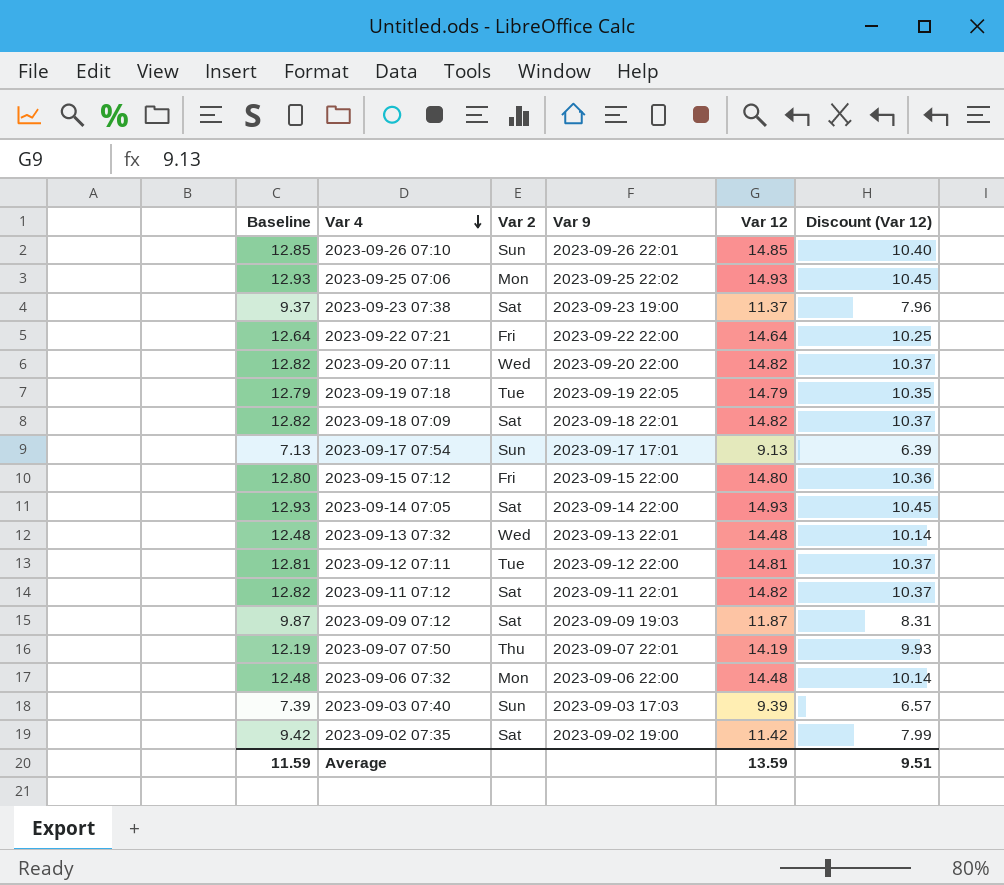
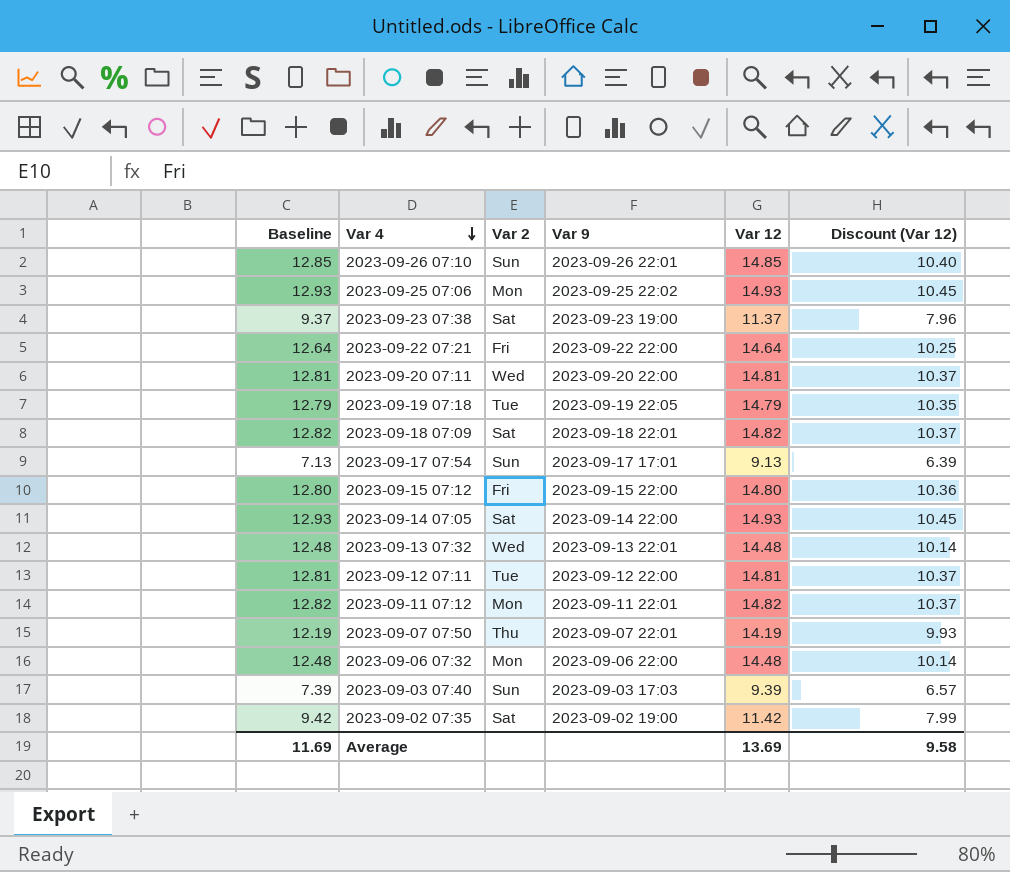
row 2023-09-09 07:12: 9.87 | Sat | 2023-09-09 19:03 | 11.87 | 8.31 -> none
2023-09-20 07:11 | Baseline: 12.82 -> 12.81
2023-09-20 07:11 | Var 12: 14.82 -> 14.81
2023-09-11 07:12 | Var 2: Sat -> Mon
Average | Baseline: 11.59 -> 11.69
Average | Var 12: 13.59 -> 13.69
Average | Discount (Var 12): 9.51 -> 9.58

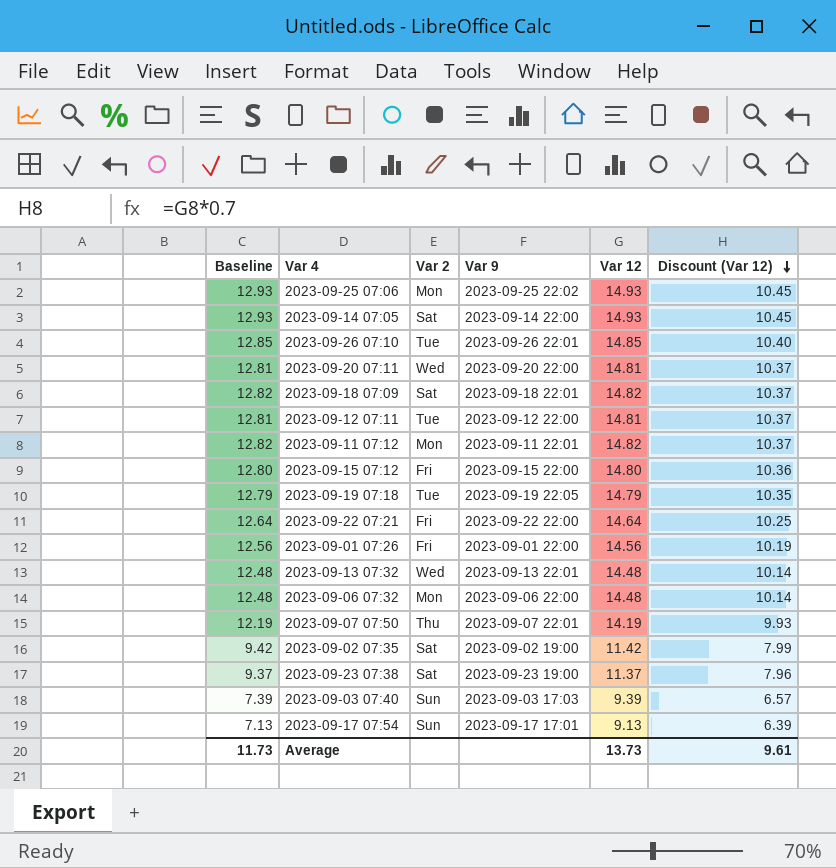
row order: Var 4 descending -> Discount (Var 12) descending
2023-09-26 07:10 | Var 2: Sun -> Tue
row 2023-09-01 07:26: none -> 12.56 | Fri | 2023-09-01 22:00 | 14.56 | 10.19
Average | Baseline: 11.69 -> 11.73
Average | Var 12: 13.69 -> 13.73
Average | Discount (Var 12): 9.58 -> 9.61

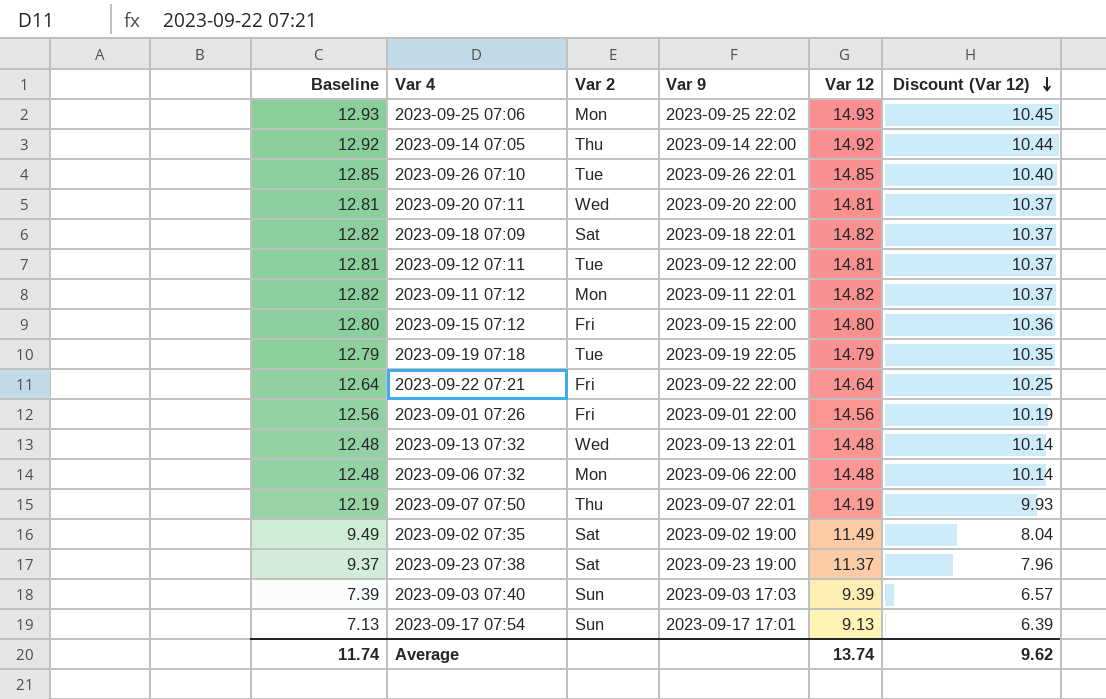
2023-09-14 07:05 | Baseline: 12.93 -> 12.92
2023-09-14 07:05 | Var 2: Sat -> Thu
2023-09-14 07:05 | Var 12: 14.93 -> 14.92
2023-09-14 07:05 | Discount (Var 12): 10.45 -> 10.44
2023-09-02 07:35 | Baseline: 9.42 -> 9.49
2023-09-02 07:35 | Var 12: 11.42 -> 11.49
2023-09-02 07:35 | Discount (Var 12): 7.99 -> 8.04
Average | Baseline: 11.73 -> 11.74
Average | Var 12: 13.73 -> 13.74
Average | Discount (Var 12): 9.61 -> 9.62

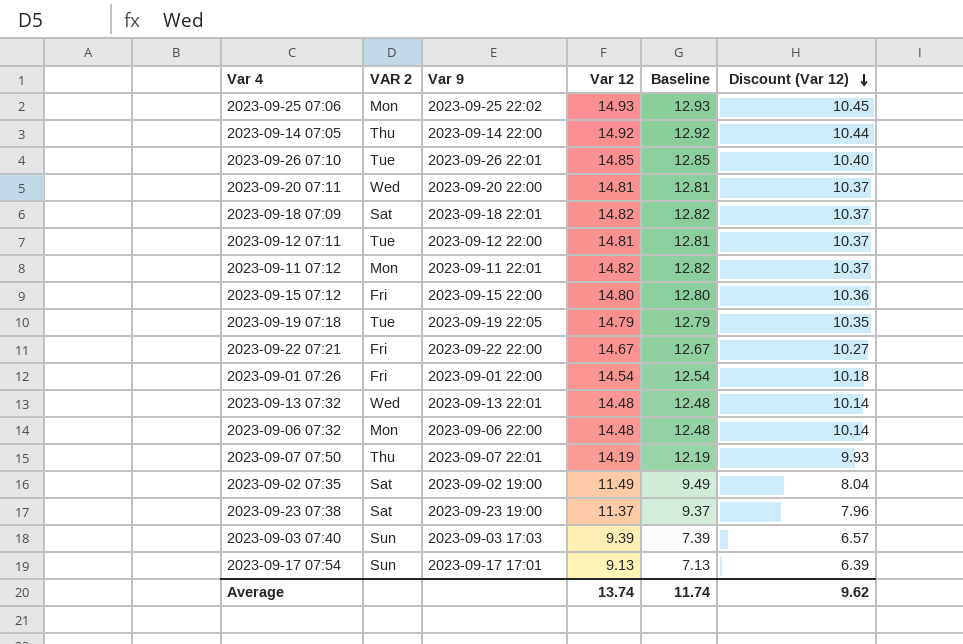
column name: Var 2 -> VAR 2
column Baseline | position: 1 -> 5
2023-09-22 07:21 | Var 12: 14.64 -> 14.67
2023-09-22 07:21 | Baseline: 12.64 -> 12.67
2023-09-22 07:21 | Discount (Var 12): 10.25 -> 10.27
2023-09-01 07:26 | Var 12: 14.56 -> 14.54
2023-09-01 07:26 | Baseline: 12.56 -> 12.54
2023-09-01 07:26 | Discount (Var 12): 10.19 -> 10.18

